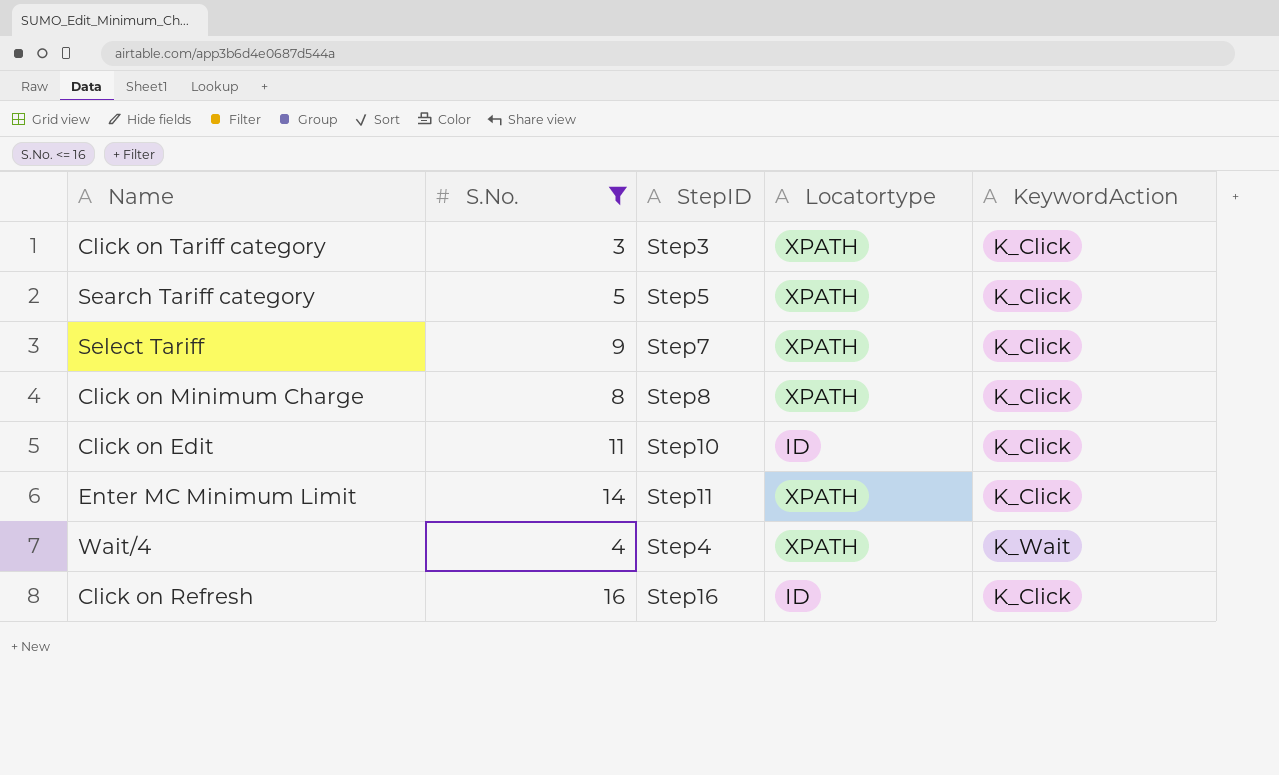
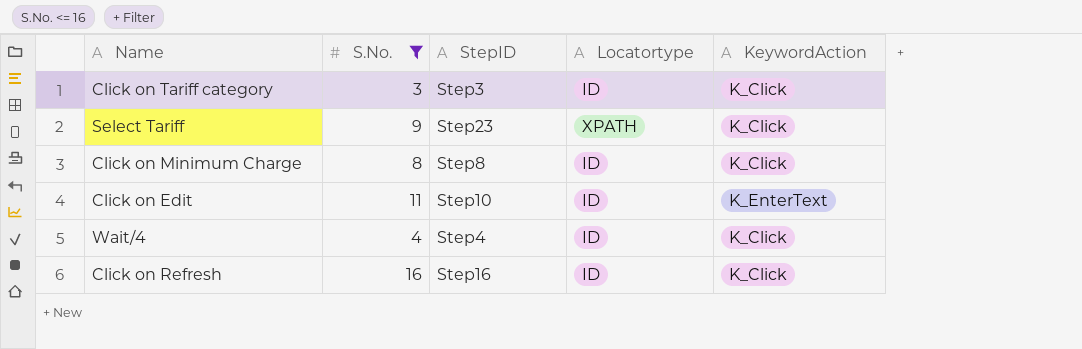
row Search Tariff category: 5 | Step5 | XPATH | K_Click -> none
row Enter MC Minimum Limit: 14 | Step11 | XPATH | K_Click -> none
Click on Tariff category | Locatortype: XPATH -> ID
Select Tariff | StepID: Step7 -> Step23
Click on Minimum Charge | Locatortype: XPATH -> ID
Click on Edit | KeywordAction: K_Click -> K_EnterText
Wait/4 | Locatortype: XPATH -> ID
Wait/4 | KeywordAction: K_Wait -> K_Click

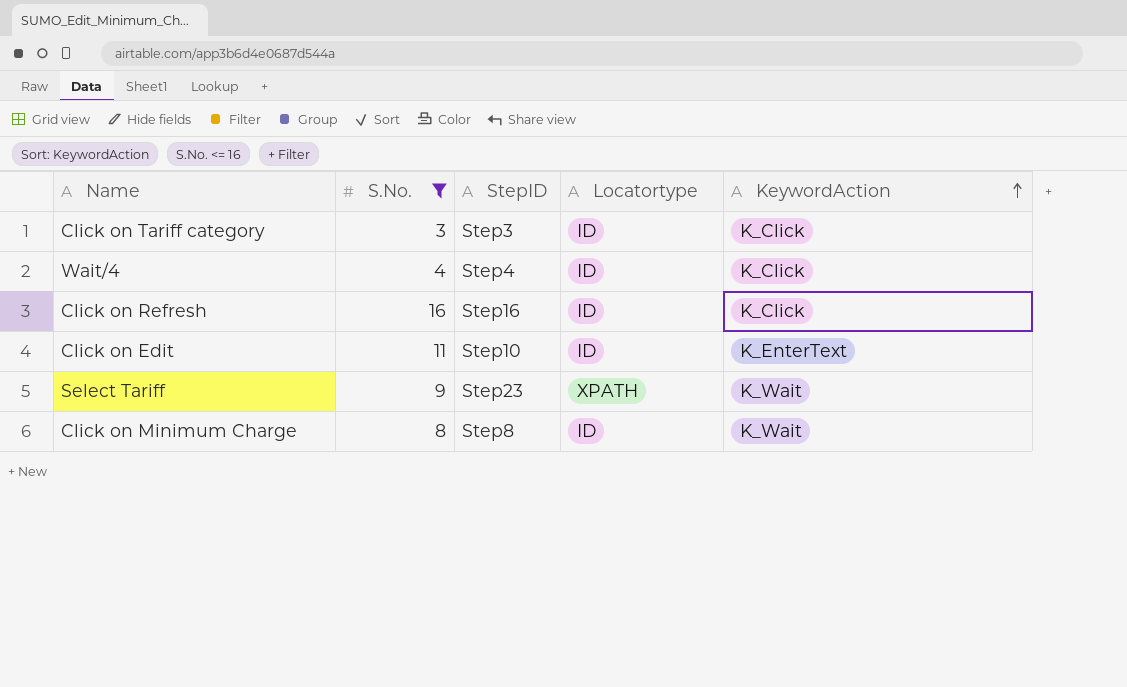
row order: none -> KeywordAction ascending
Select Tariff | KeywordAction: K_Click -> K_Wait
Click on Minimum Charge | KeywordAction: K_Click -> K_Wait

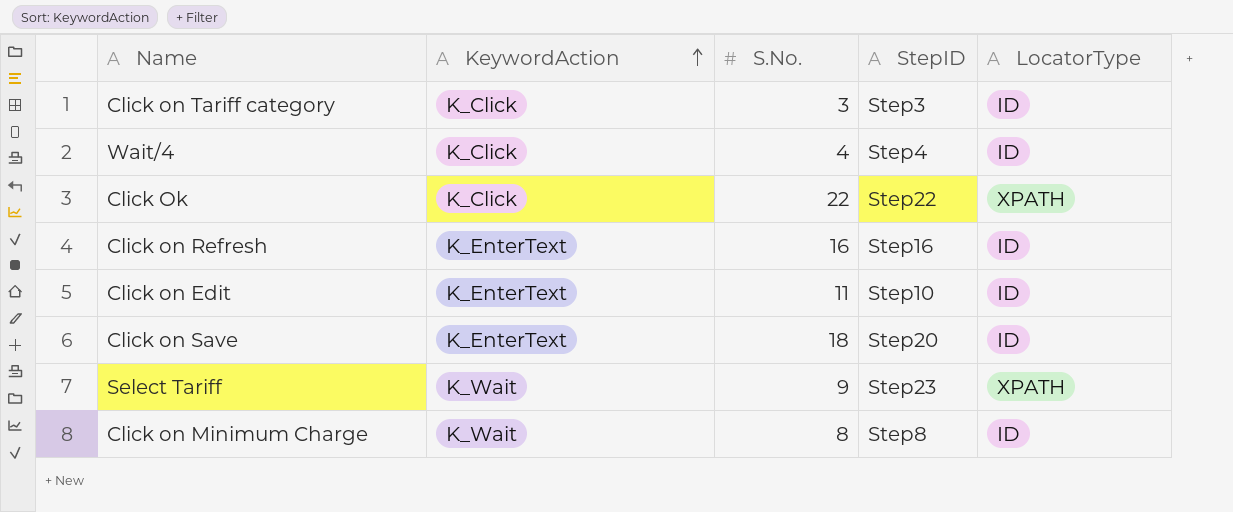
filter: S.No. <= 16 -> none
column KeywordAction | position: 5 -> 2
column name: Locatortype -> LocatorType
Click on Refresh | KeywordAction: K_Click -> K_EnterText

